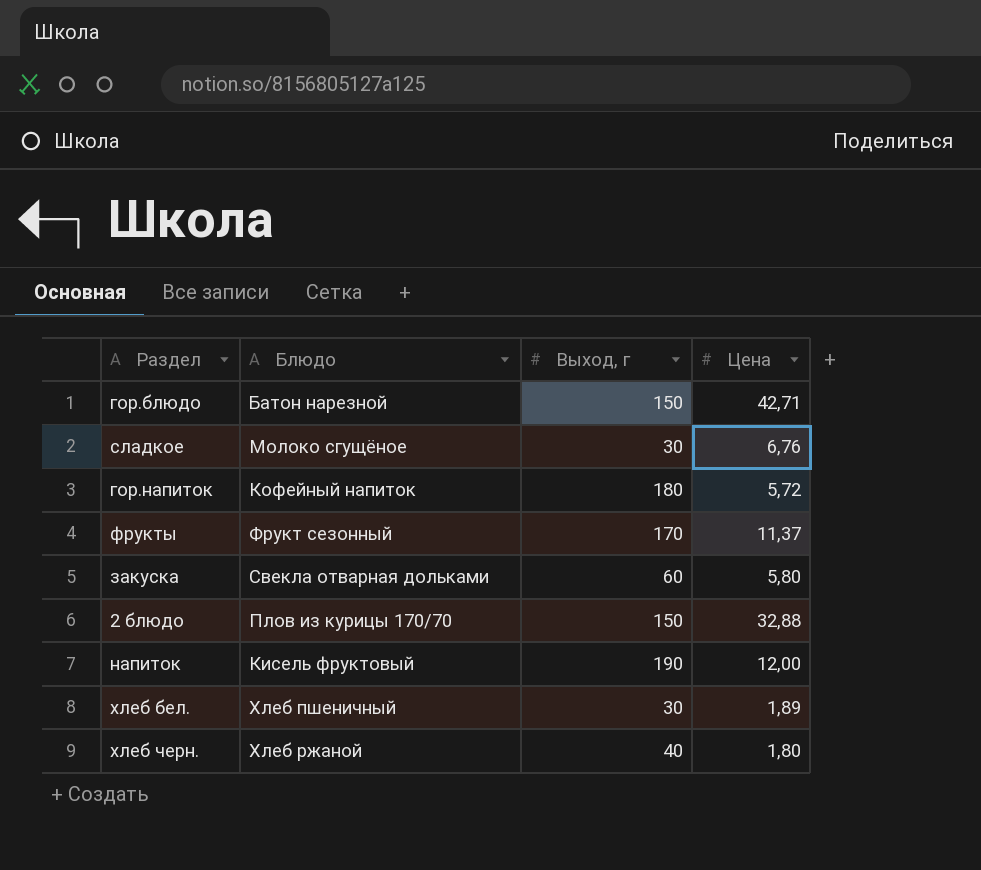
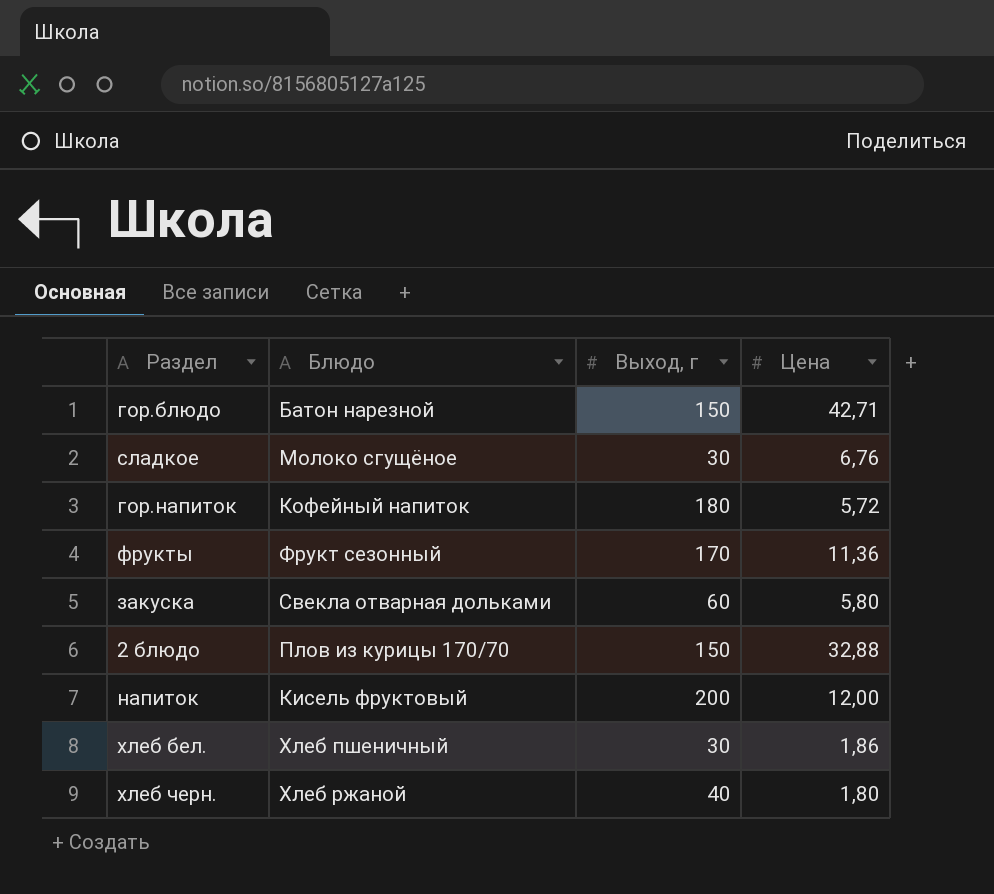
фрукты | Цена: 11,37 -> 11,36
напиток | Выход, г: 190 -> 200
хлеб бел. | Цена: 1,89 -> 1,86

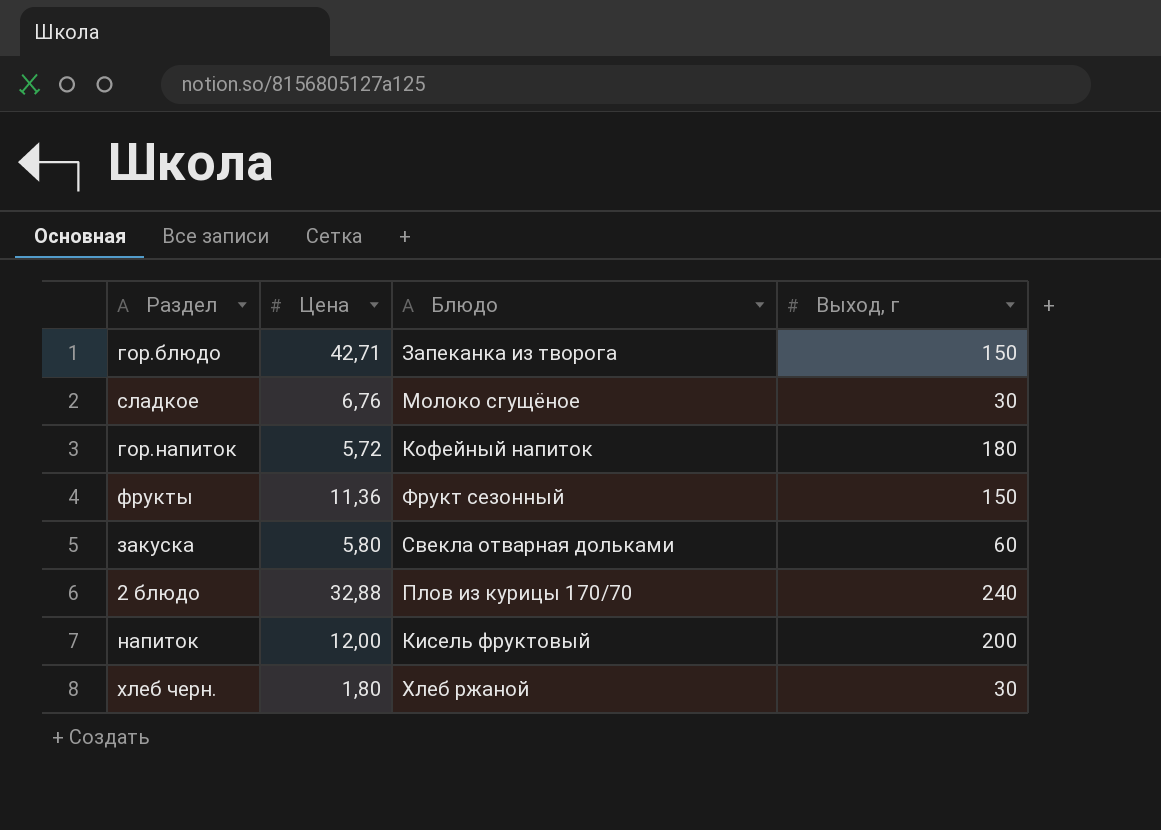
column Цена | position: 4 -> 2
row хлеб бел.: Хлеб пшеничный | 30 | 1,86 -> none
гор.блюдо | Блюдо: Батон нарезной -> Запеканка из творога
фрукты | Выход, г: 170 -> 150
2 блюдо | Выход, г: 150 -> 240
хлеб черн. | Выход, г: 40 -> 30

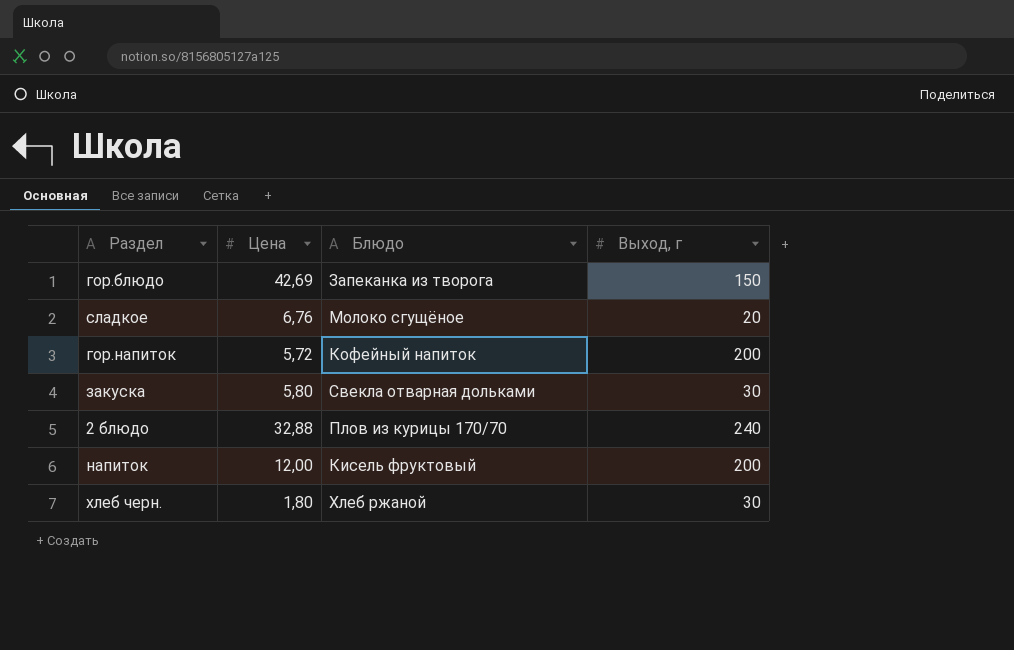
row фрукты: 11,36 | Фрукт сезонный | 150 -> none
гор.блюдо | Цена: 42,71 -> 42,69
сладкое | Выход, г: 30 -> 20
гор.напиток | Выход, г: 180 -> 200
закуска | Выход, г: 60 -> 30

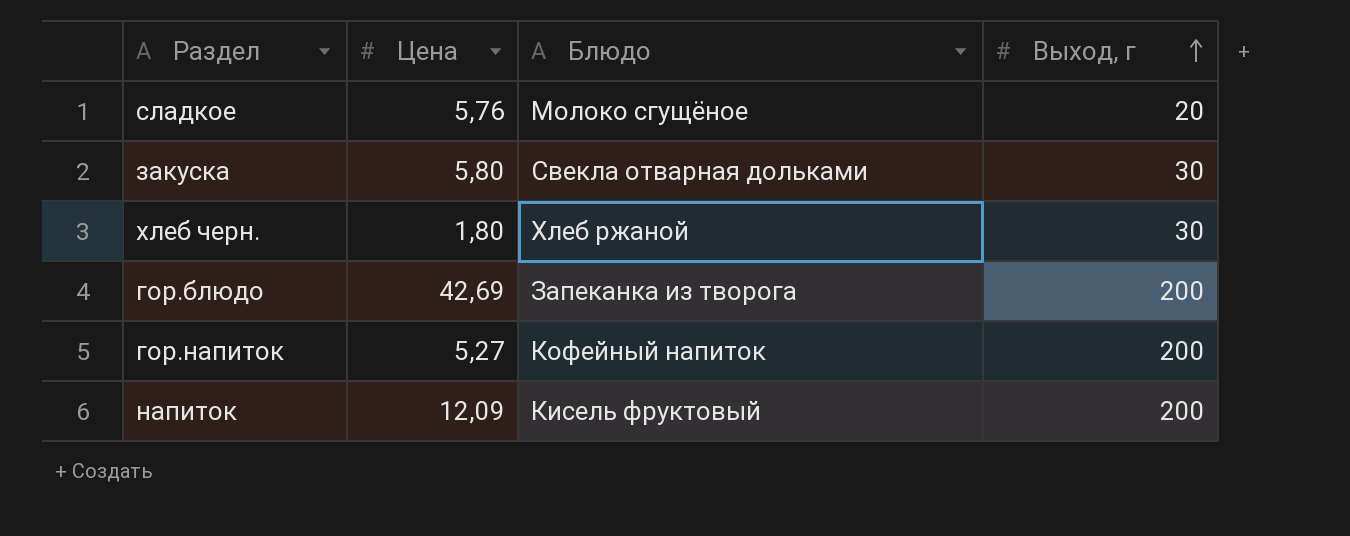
row order: none -> Выход, г ascending
row 2 блюдо: 32,88 | Плов из курицы 170/70 | 240 -> none
сладкое | Цена: 6,76 -> 5,76
гор.блюдо | Выход, г: 150 -> 200
гор.напиток | Цена: 5,72 -> 5,27
напиток | Цена: 12,00 -> 12,09

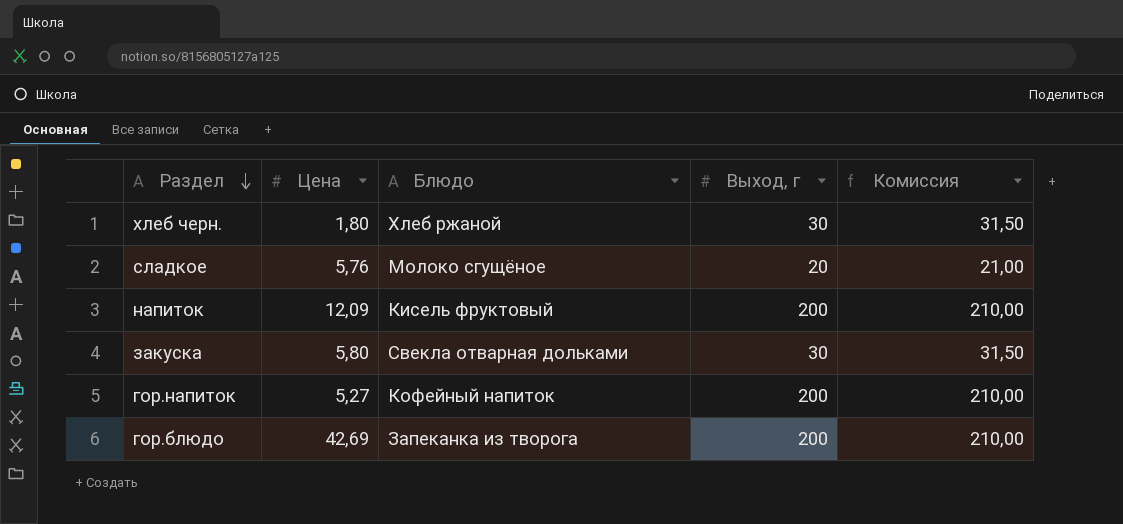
row order: Выход, г ascending -> Раздел descending
column Комиссия | formula: none -> [Выход, г] * 1,05

